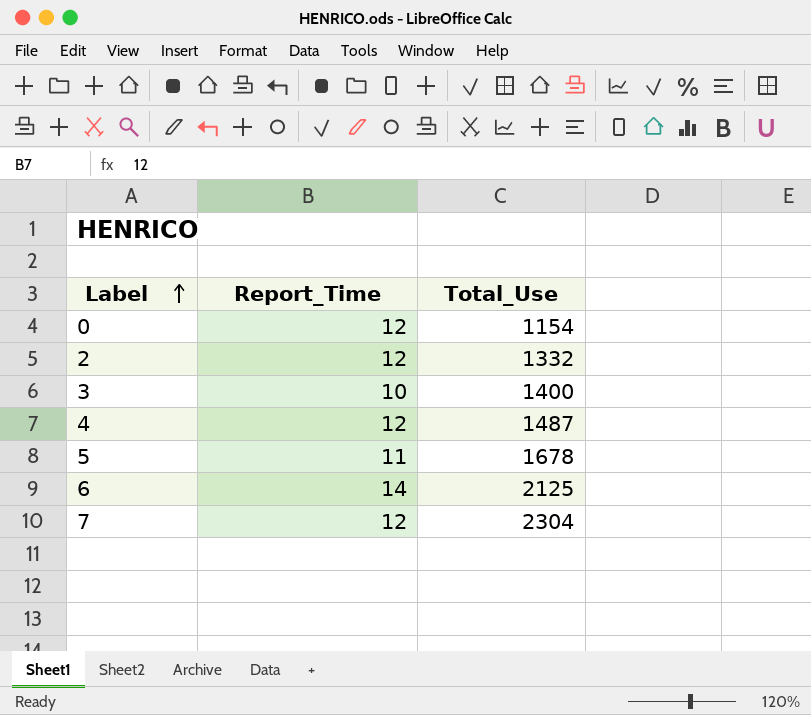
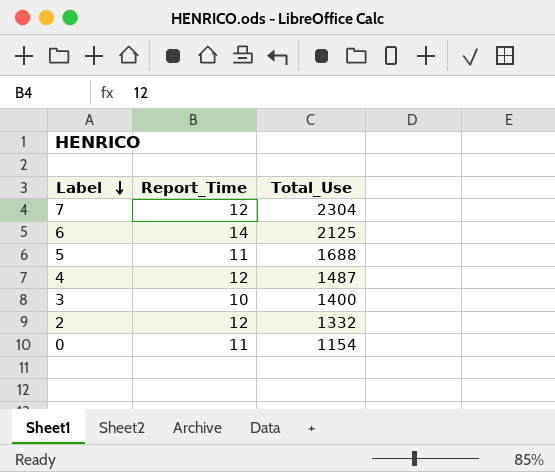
row order: Label ascending -> Label descending
5 | Total_Use: 1678 -> 1688
0 | Report_Time: 12 -> 11

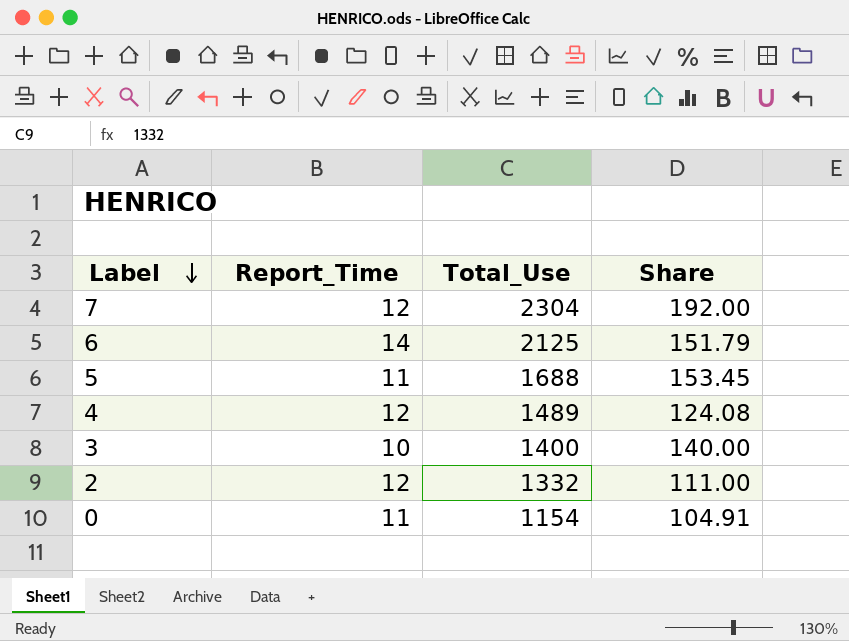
column Share | formula: none -> [Total_Use] / [Report_Time]
4 | Total_Use: 1487 -> 1489

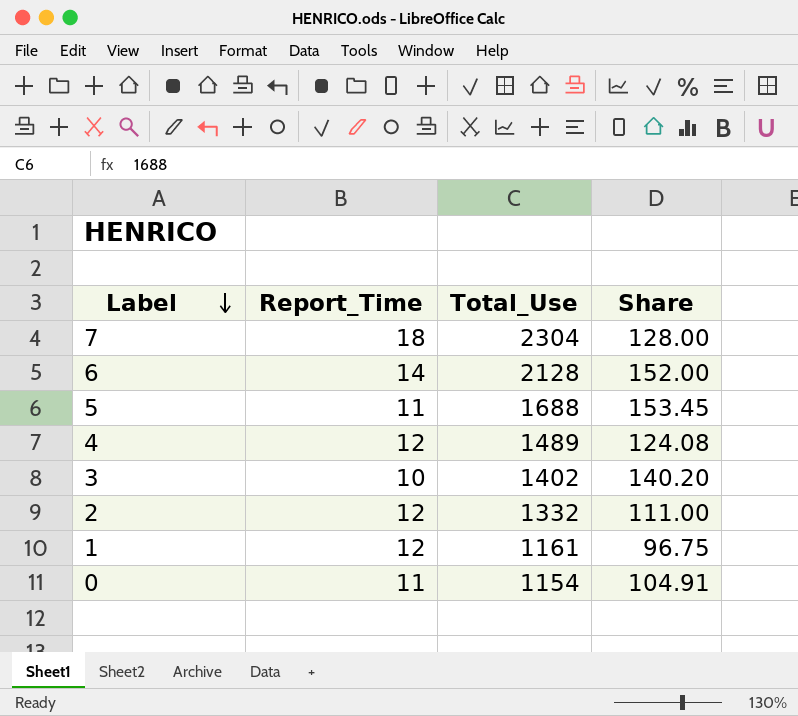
7 | Report_Time: 12 -> 18
7 | Share: 192.00 -> 128.00
6 | Total_Use: 2125 -> 2128
6 | Share: 151.79 -> 152.00
3 | Total_Use: 1400 -> 1402
3 | Share: 140.00 -> 140.20
row 1: none -> 12 | 1161 | 96.75

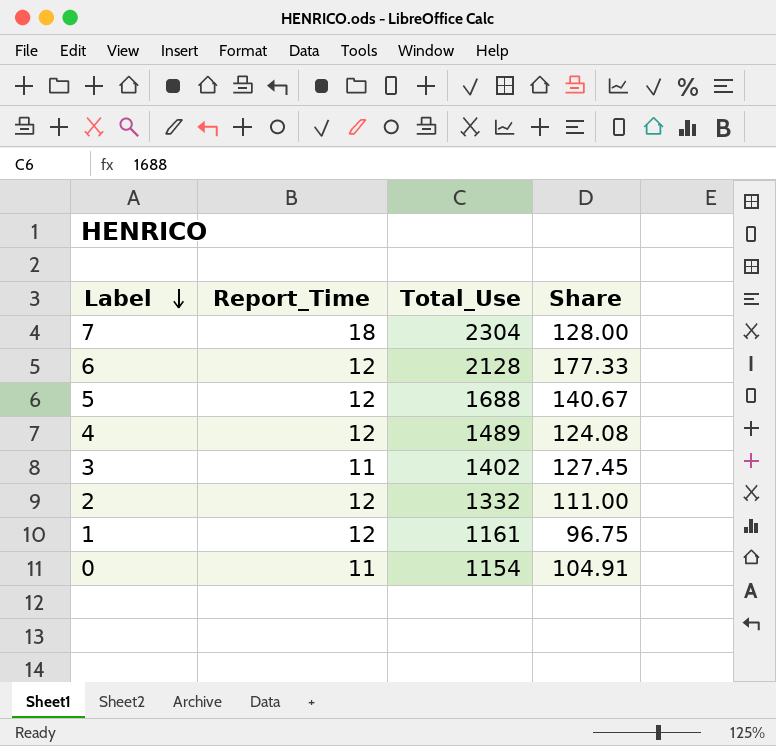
6 | Report_Time: 14 -> 12
6 | Share: 152.00 -> 177.33
5 | Report_Time: 11 -> 12
5 | Share: 153.45 -> 140.67
3 | Report_Time: 10 -> 11
3 | Share: 140.20 -> 127.45

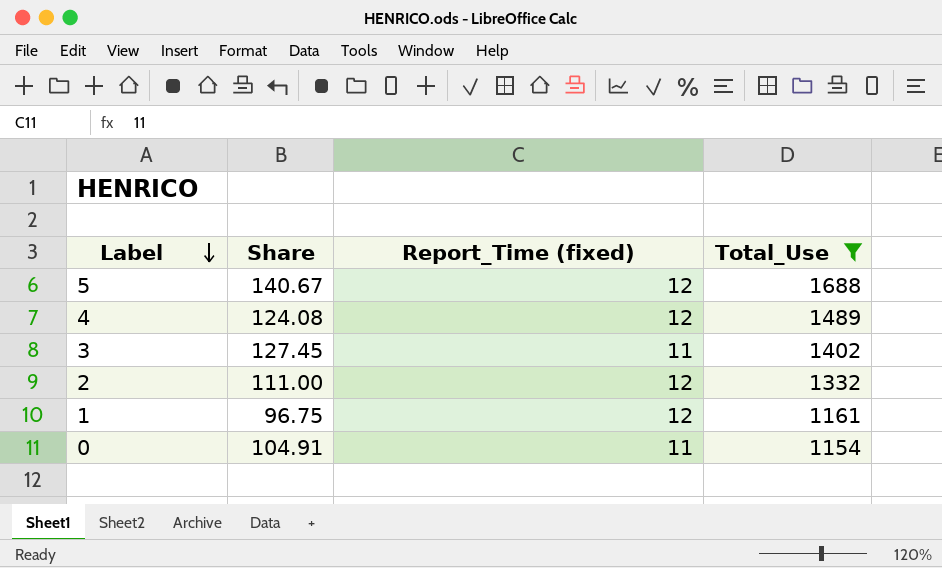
filter: none -> Total_Use <= 1688
column Share | position: 4 -> 2
column name: Report_Time -> Report_Time (fixed)

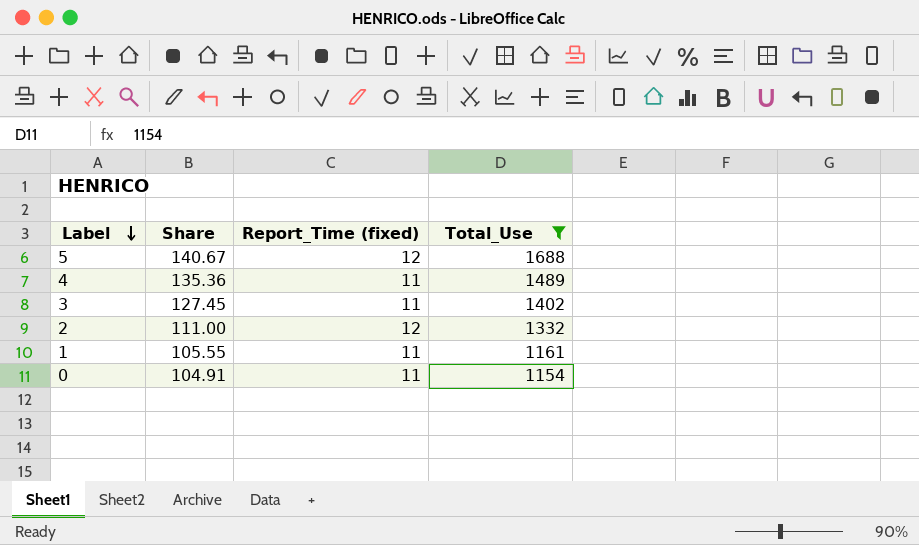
4 | Share: 124.08 -> 135.36
4 | Report_Time (fixed): 12 -> 11
1 | Share: 96.75 -> 105.55
1 | Report_Time (fixed): 12 -> 11

